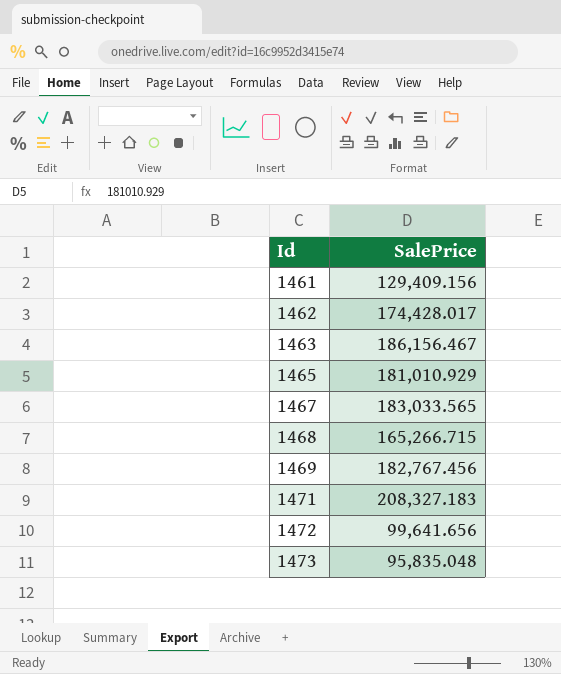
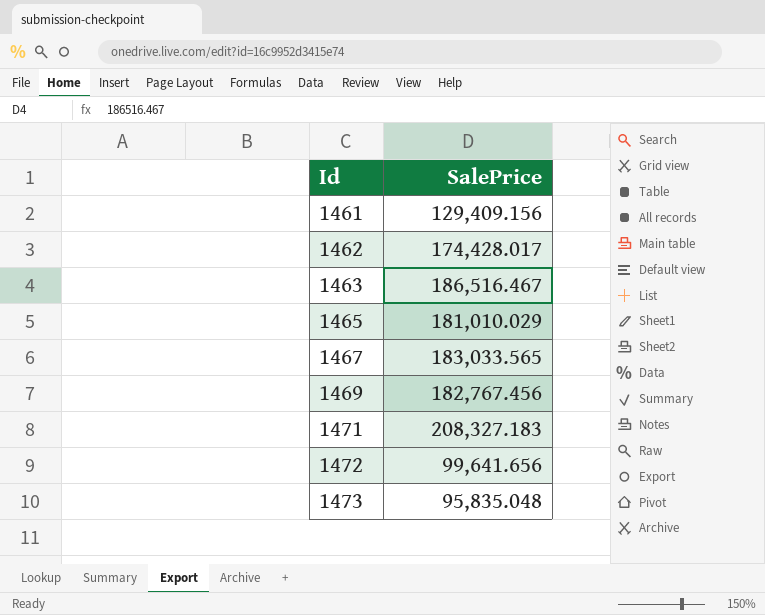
row 1468: 165,266.715 -> none
1463 | SalePrice: 186,156.467 -> 186,516.467
1465 | SalePrice: 181,010.929 -> 181,010.029

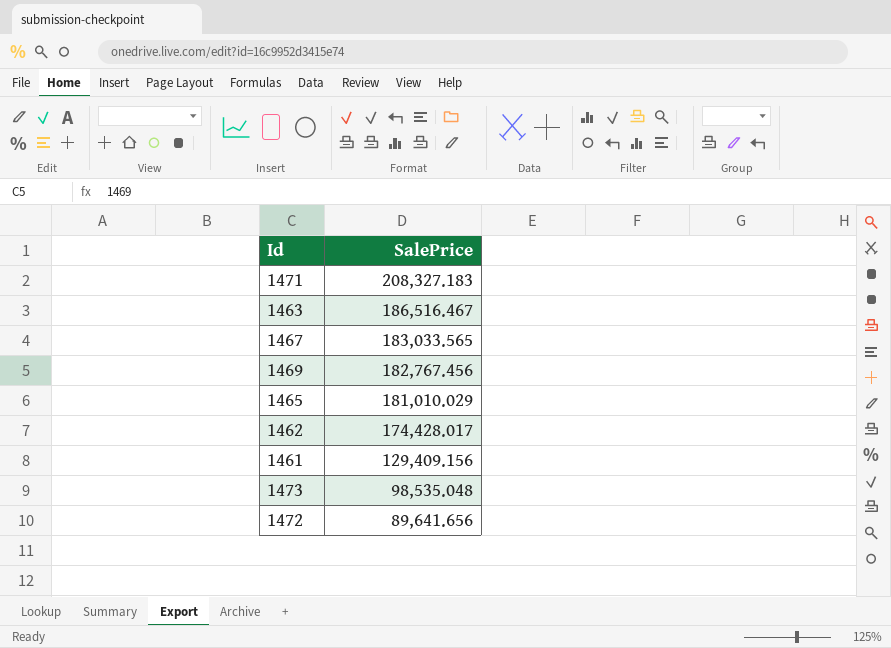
row order: Id ascending -> SalePrice descending
1473 | SalePrice: 95,835.048 -> 98,535.048
1472 | SalePrice: 99,641.656 -> 89,641.656

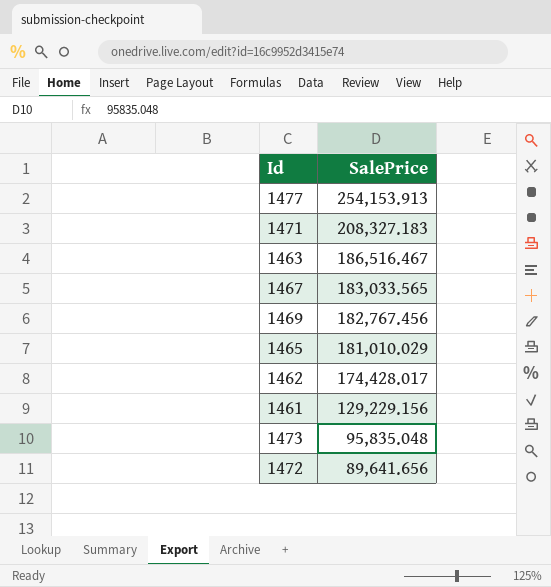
row 1477: none -> 254,153.913
1461 | SalePrice: 129,409.156 -> 129,229.156
1473 | SalePrice: 98,535.048 -> 95,835.048

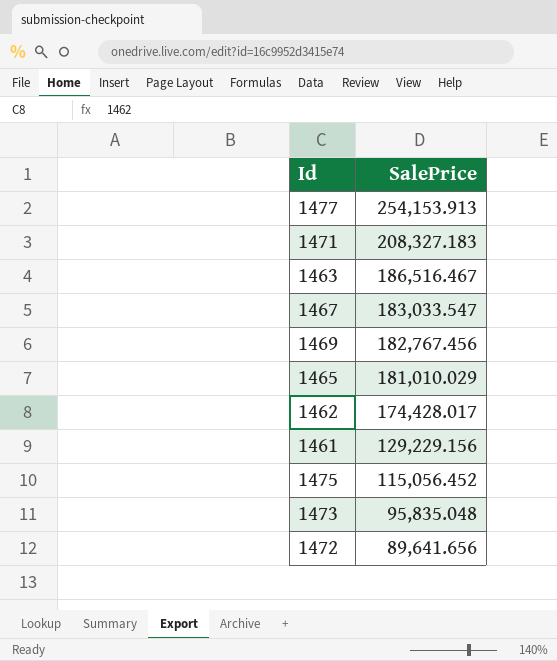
1467 | SalePrice: 183,033.565 -> 183,033.547
row 1475: none -> 115,056.452

